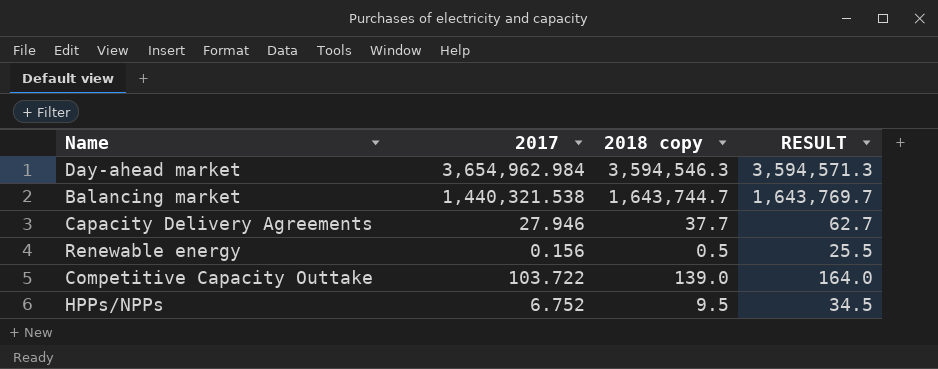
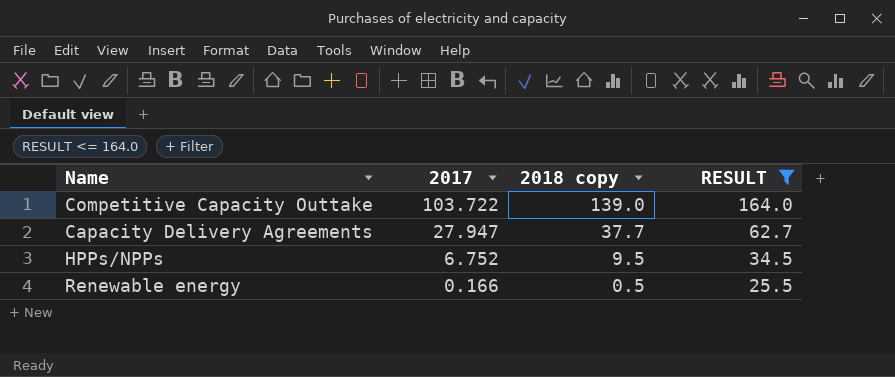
filter: none -> RESULT <= 164.0
row order: none -> 2017 descending
Capacity Delivery Agreements | 2017: 27.946 -> 27.947
Renewable energy | 2017: 0.156 -> 0.166

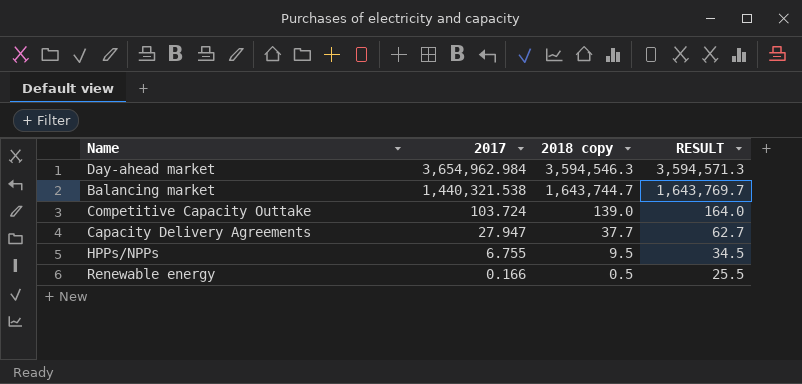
filter: RESULT <= 164.0 -> none
Competitive Capacity Outtake | 2017: 103.722 -> 103.724
HPPs/NPPs | 2017: 6.752 -> 6.755

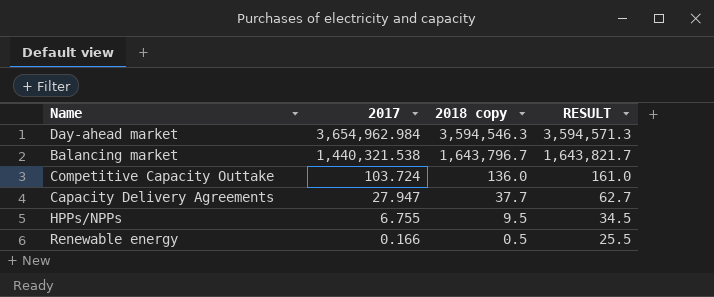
Balancing market | 2018 copy: 1,643,744.7 -> 1,643,796.7
Balancing market | RESULT: 1,643,769.7 -> 1,643,821.7
Competitive Capacity Outtake | 2018 copy: 139.0 -> 136.0
Competitive Capacity Outtake | RESULT: 164.0 -> 161.0

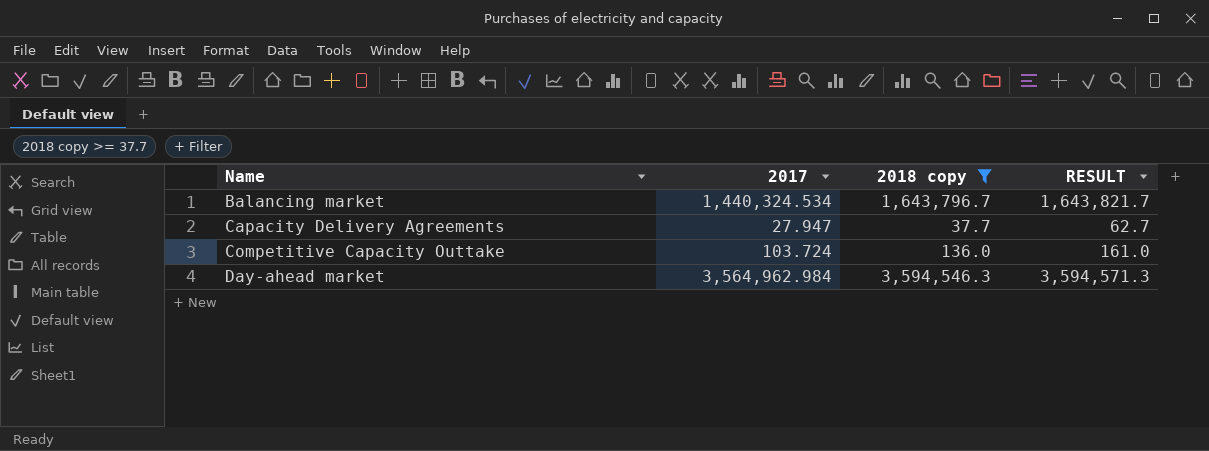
filter: none -> 2018 copy >= 37.7
row order: 2017 descending -> Name ascending
Balancing market | 2017: 1,440,321.538 -> 1,440,324.534
Day-ahead market | 2017: 3,654,962.984 -> 3,564,962.984

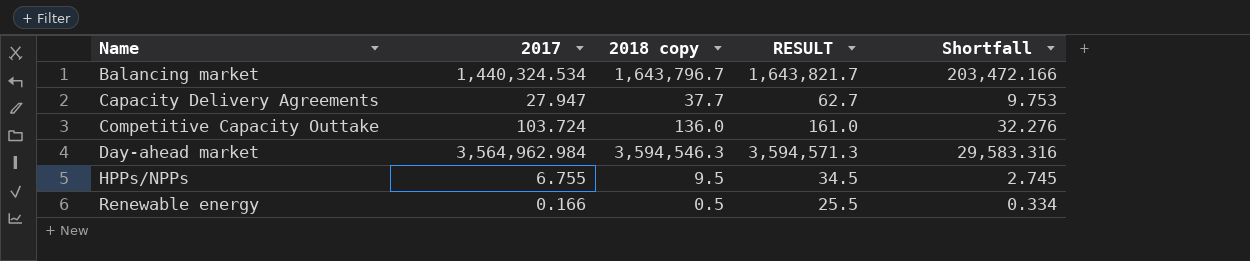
filter: 2018 copy >= 37.7 -> none
column Shortfall | formula: none -> [2018 copy] - [2017]

